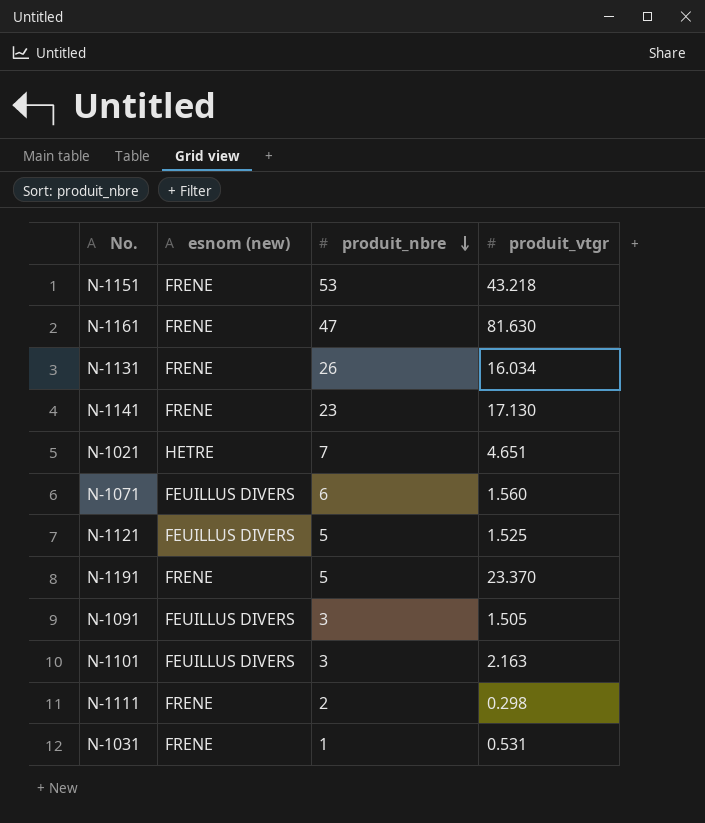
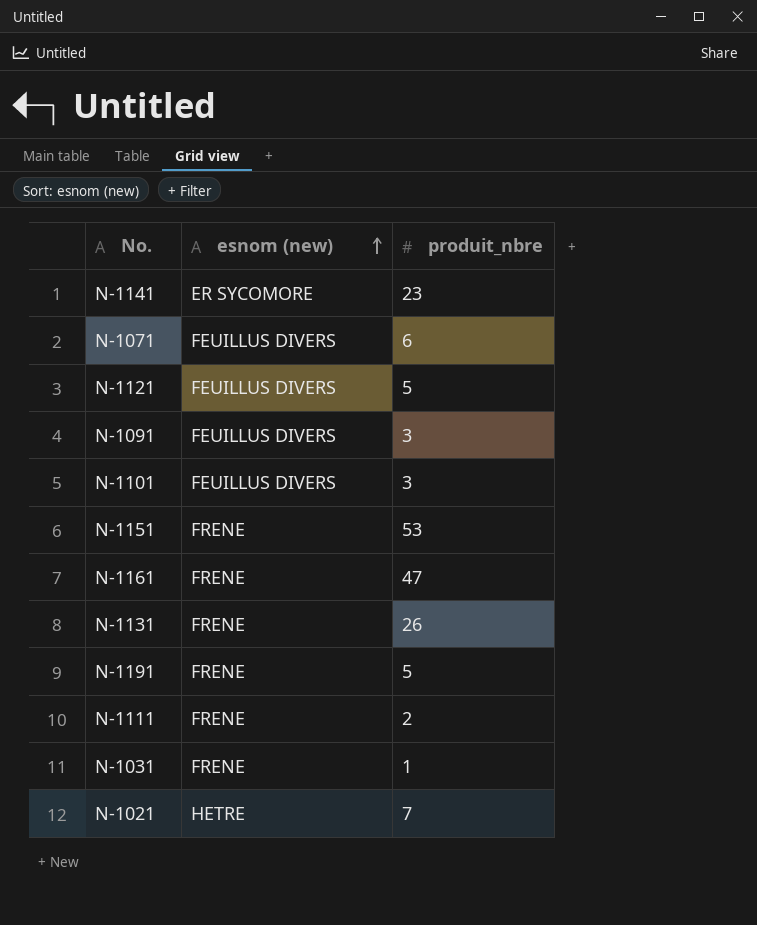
row order: produit_nbre descending -> esnom (new) ascending
column produit_vtgr | position: 4 -> none
N-1141 | esnom (new): FRENE -> ER SYCOMORE

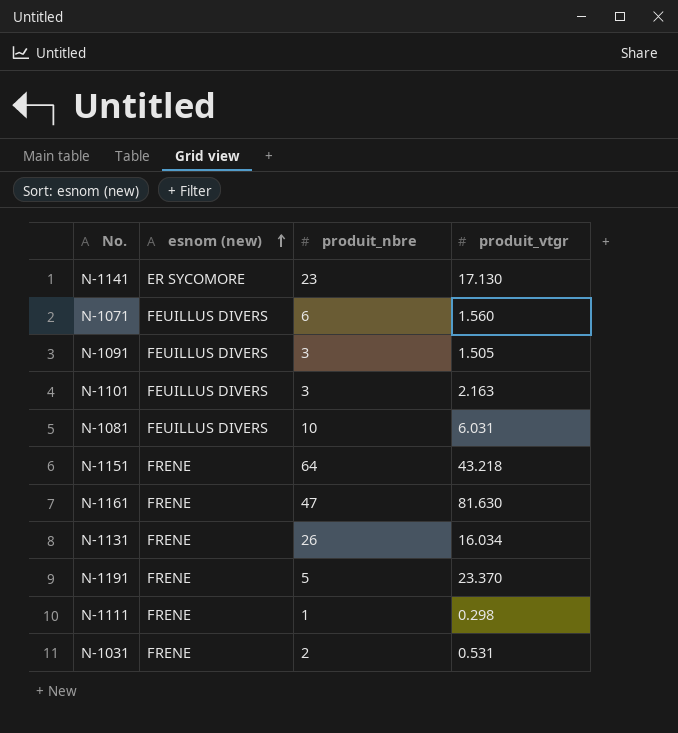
column produit_vtgr | position: none -> 4
row N-1121: FEUILLUS DIVERS | 5 -> none
row N-1021: HETRE | 7 -> none
row N-1081: none -> FEUILLUS DIVERS | 10 | 6.031
N-1151 | produit_nbre: 53 -> 64
N-1111 | produit_nbre: 2 -> 1
N-1031 | produit_nbre: 1 -> 2

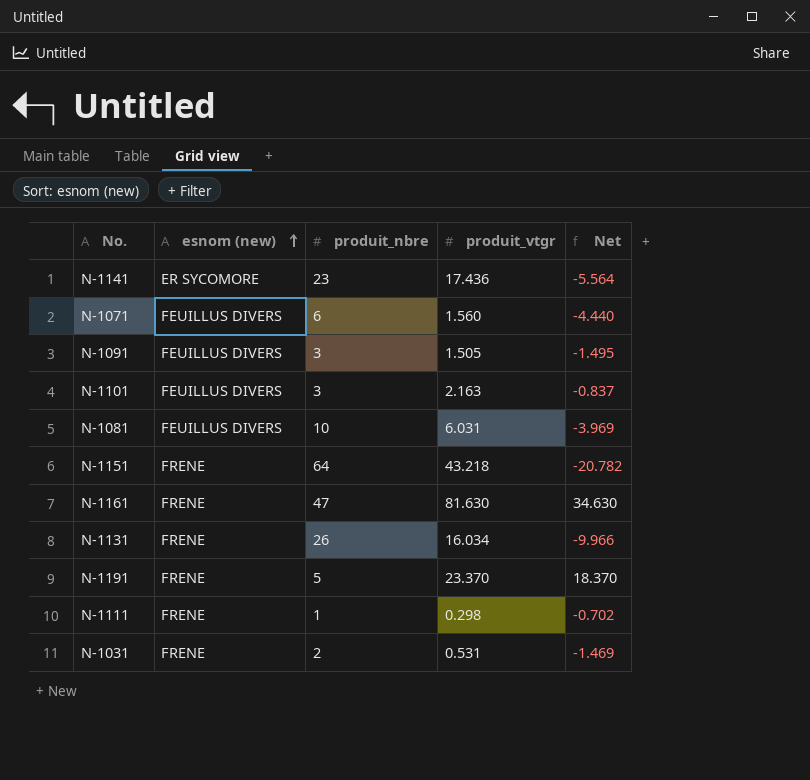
column Net | formula: none -> [produit_vtgr] - [produit_nbre]
N-1141 | produit_vtgr: 17.130 -> 17.436

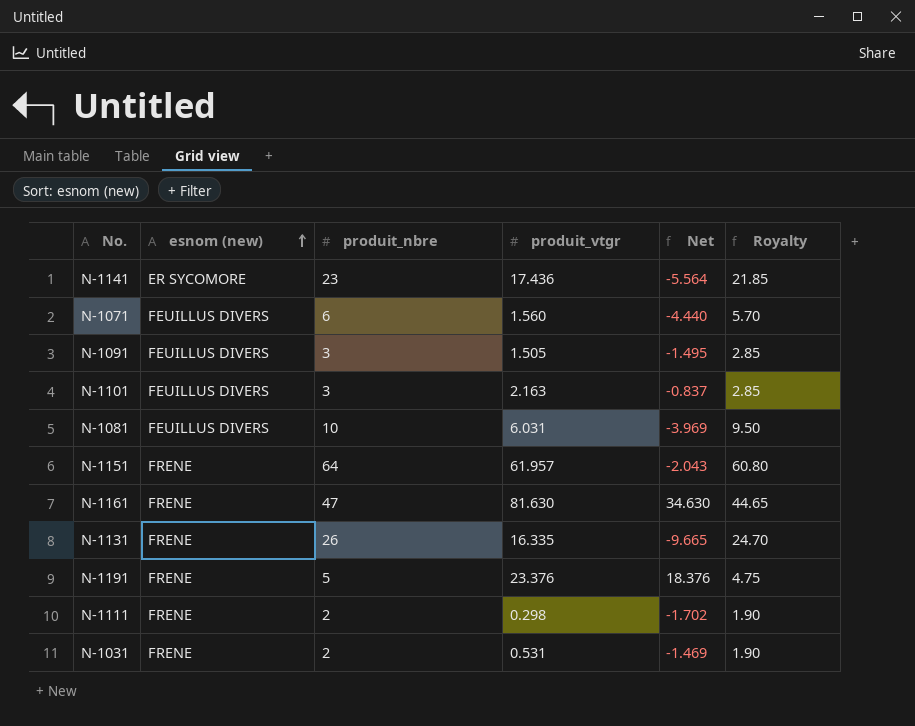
column Royalty | formula: none -> [produit_nbre] * 0.95
N-1151 | produit_vtgr: 43.218 -> 61.957
N-1151 | Net: -20.782 -> -2.043
N-1131 | produit_vtgr: 16.034 -> 16.335
N-1131 | Net: -9.966 -> -9.665
N-1191 | produit_vtgr: 23.370 -> 23.376
N-1191 | Net: 18.370 -> 18.376
N-1111 | produit_nbre: 1 -> 2
N-1111 | Net: -0.702 -> -1.702

